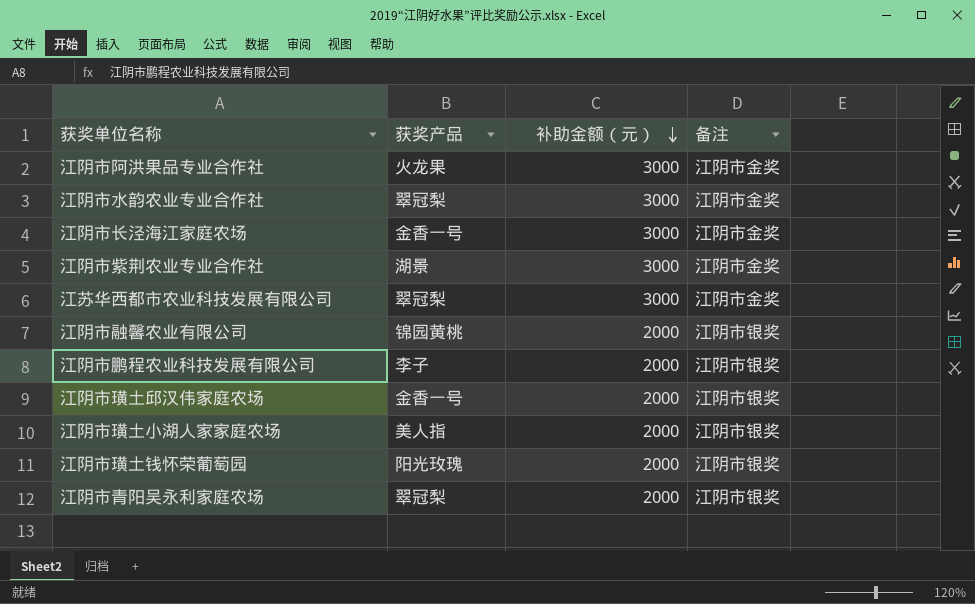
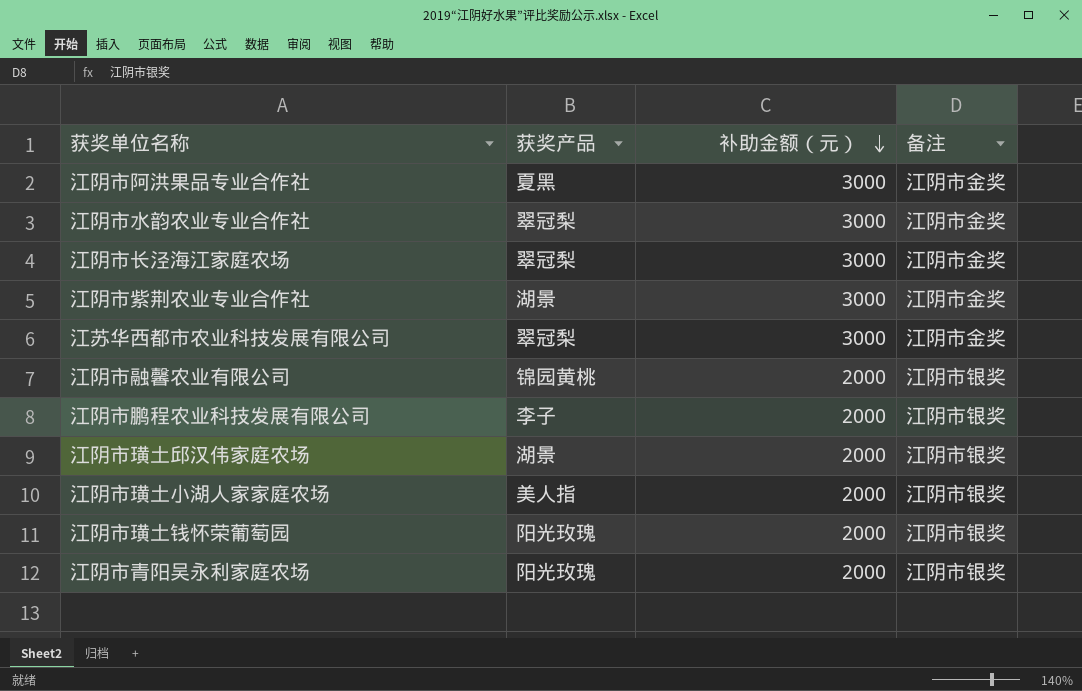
江阴市阿洪果品专业合作社 | 获奖产品: 火龙果 -> 夏黑
江阴市长泾海江家庭农场 | 获奖产品: 金香一号 -> 翠冠梨
江阴市璜土邱汉伟家庭农场 | 获奖产品: 金香一号 -> 湖景
江阴市青阳吴永利家庭农场 | 获奖产品: 翠冠梨 -> 阳光玫瑰

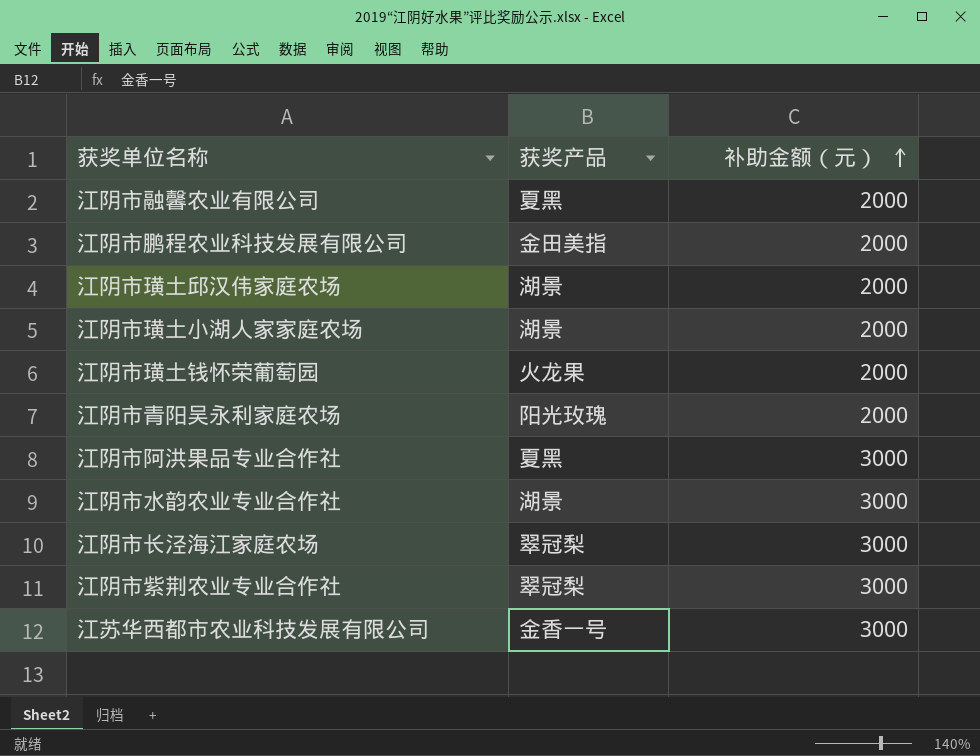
row order: 补助金额（元） descending -> 补助金额（元） ascending
column 备注 | position: 4 -> none
江阴市融馨农业有限公司 | 获奖产品: 锦园黄桃 -> 夏黑
江阴市鹏程农业科技发展有限公司 | 获奖产品: 李子 -> 金田美指
江阴市璜土小湖人家家庭农场 | 获奖产品: 美人指 -> 湖景
江阴市璜土钱怀荣葡萄园 | 获奖产品: 阳光玫瑰 -> 火龙果
江阴市水韵农业专业合作社 | 获奖产品: 翠冠梨 -> 湖景
江阴市紫荆农业专业合作社 | 获奖产品: 湖景 -> 翠冠梨
江苏华西都市农业科技发展有限公司 | 获奖产品: 翠冠梨 -> 金香一号

